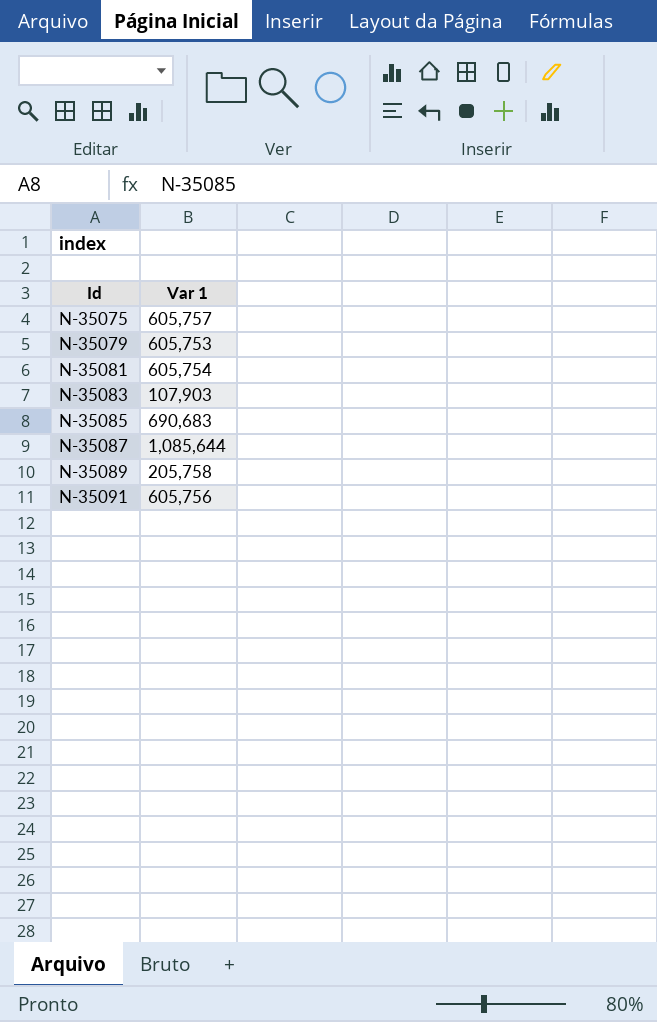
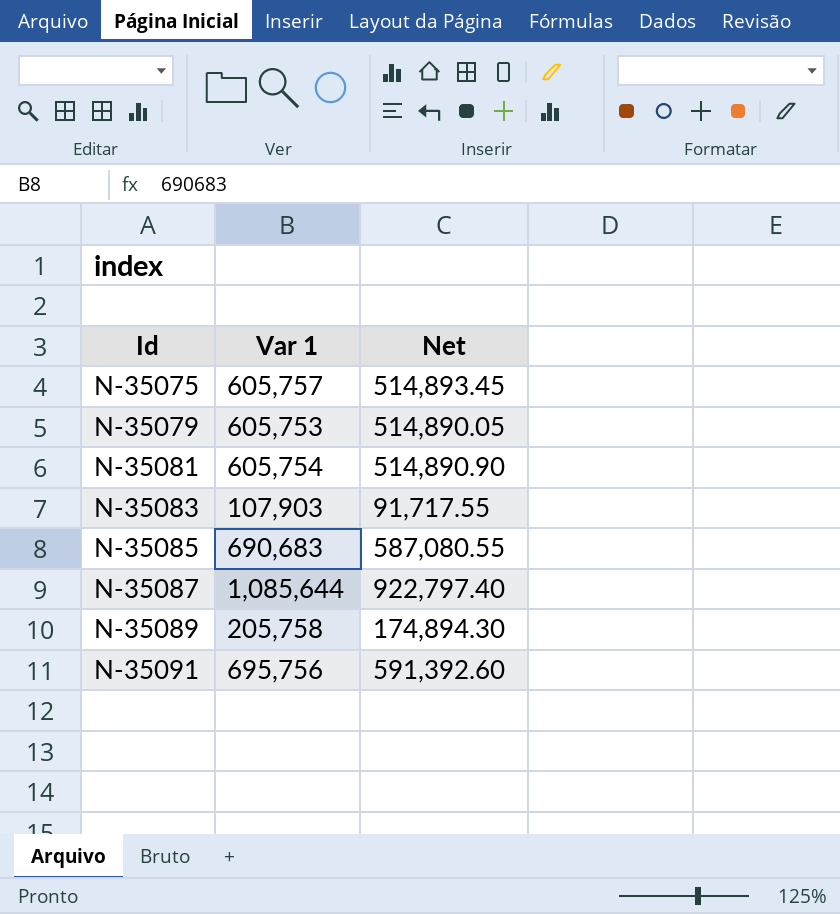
column Net | formula: none -> [Var 1] * 0.85
N-35091 | Var 1: 605,756 -> 695,756

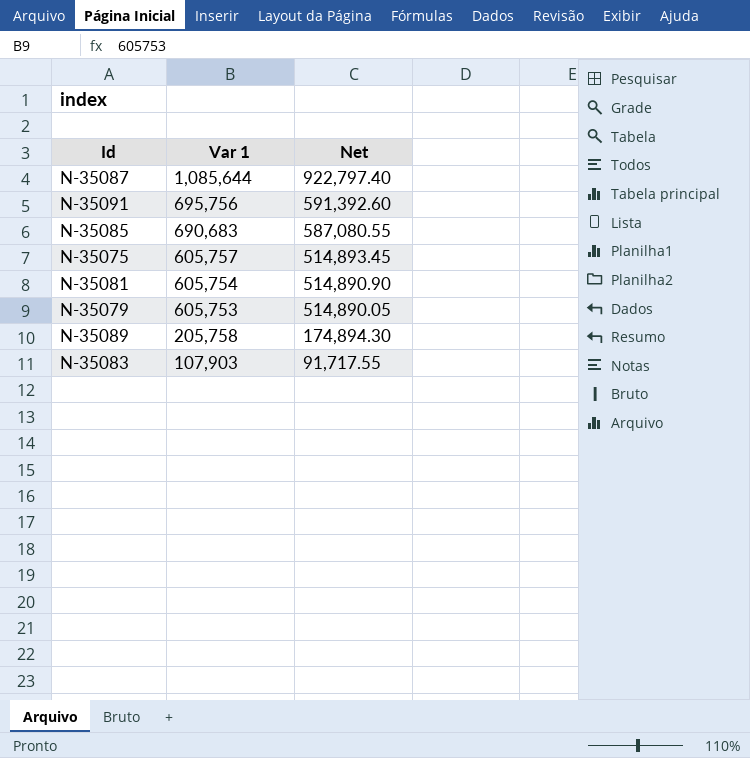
row order: Id ascending -> Var 1 descending

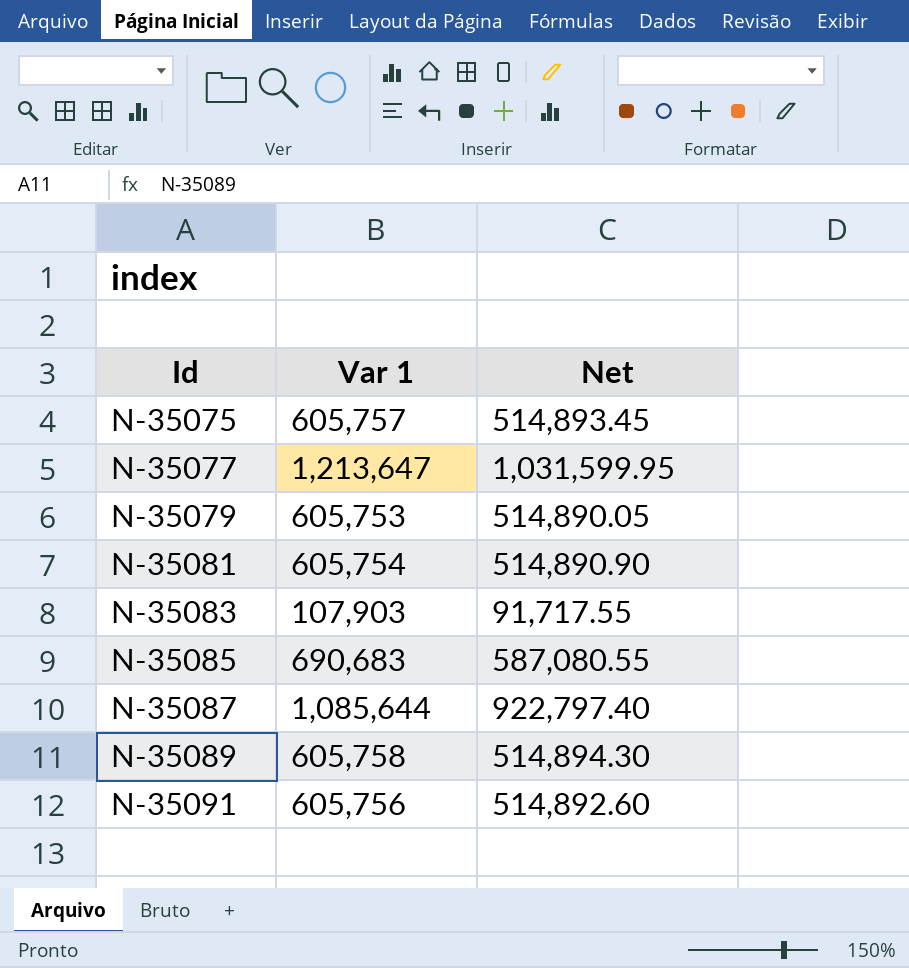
row order: Var 1 descending -> Id ascending
row N-35077: none -> 1,213,647 | 1,031,599.95
N-35089 | Var 1: 205,758 -> 605,758
N-35089 | Net: 174,894.30 -> 514,894.30
N-35091 | Var 1: 695,756 -> 605,756
N-35091 | Net: 591,392.60 -> 514,892.60

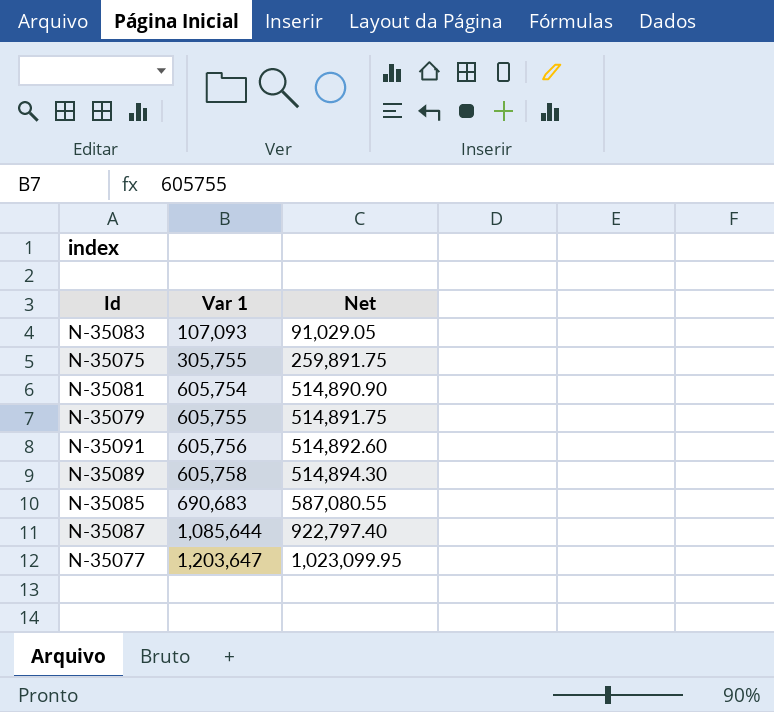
row order: Id ascending -> Var 1 ascending
N-35083 | Var 1: 107,903 -> 107,093
N-35083 | Net: 91,717.55 -> 91,029.05
N-35075 | Var 1: 605,757 -> 305,755
N-35075 | Net: 514,893.45 -> 259,891.75
N-35079 | Var 1: 605,753 -> 605,755
N-35079 | Net: 514,890.05 -> 514,891.75
N-35077 | Var 1: 1,213,647 -> 1,203,647
N-35077 | Net: 1,031,599.95 -> 1,023,099.95

